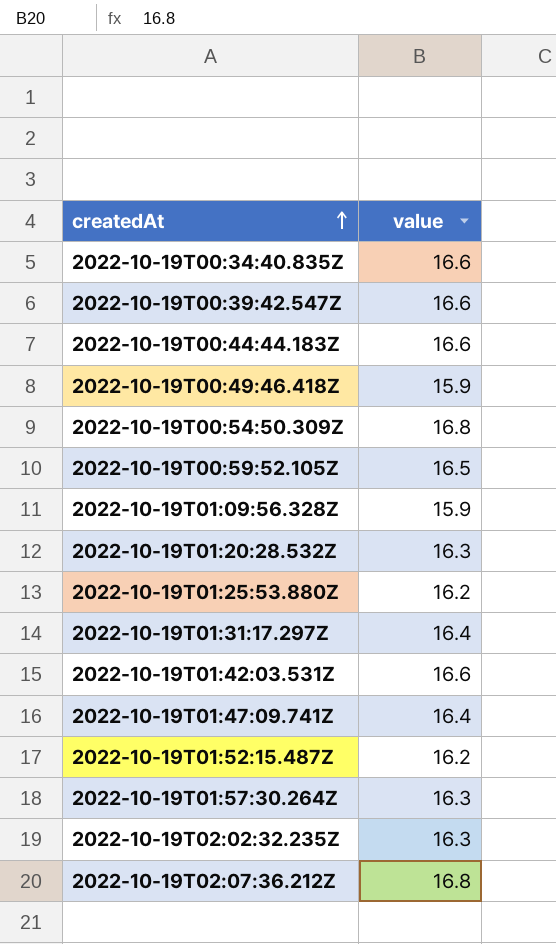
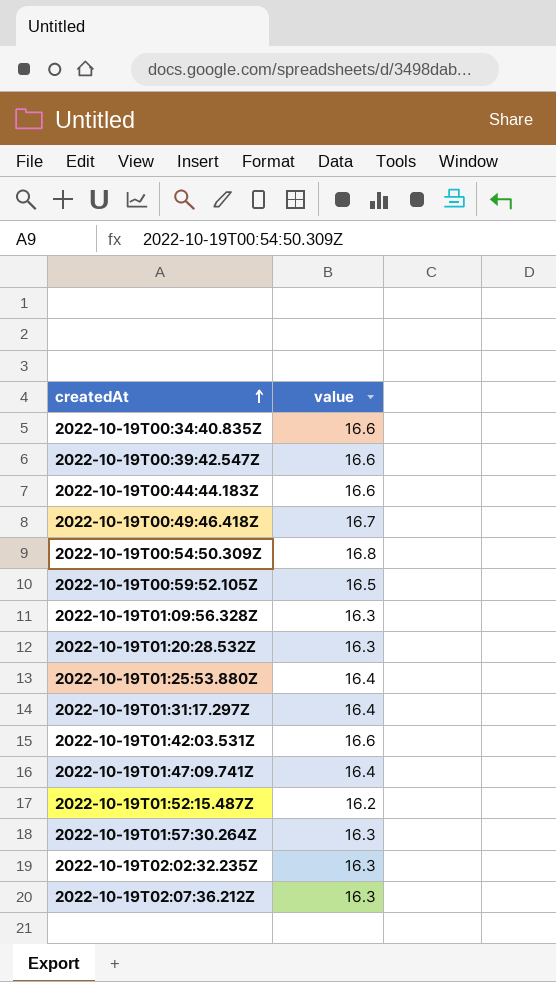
2022-10-19T00:49:46.418Z | value: 15.9 -> 16.7
2022-10-19T01:09:56.328Z | value: 15.9 -> 16.3
2022-10-19T01:25:53.880Z | value: 16.2 -> 16.4
2022-10-19T02:07:36.212Z | value: 16.8 -> 16.3

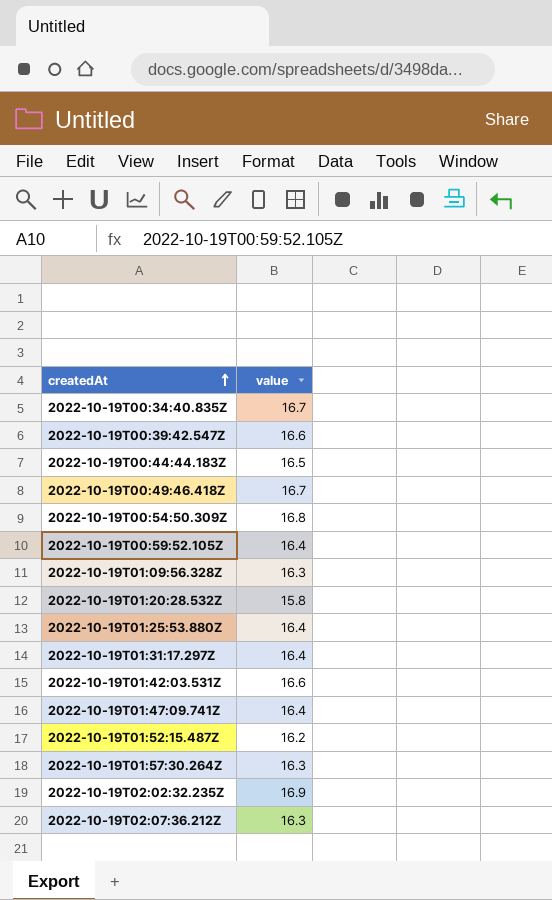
2022-10-19T00:34:40.835Z | value: 16.6 -> 16.7
2022-10-19T00:44:44.183Z | value: 16.6 -> 16.5
2022-10-19T00:59:52.105Z | value: 16.5 -> 16.4
2022-10-19T01:20:28.532Z | value: 16.3 -> 15.8
2022-10-19T02:02:32.235Z | value: 16.3 -> 16.9

